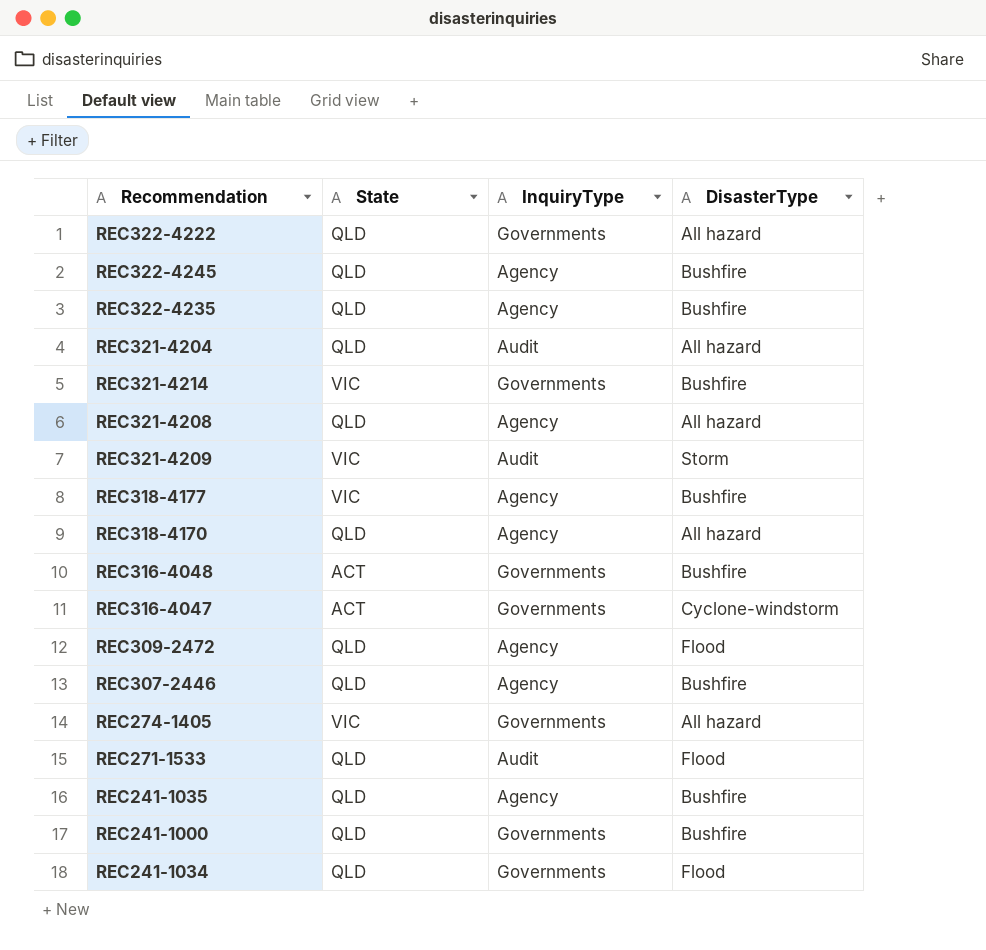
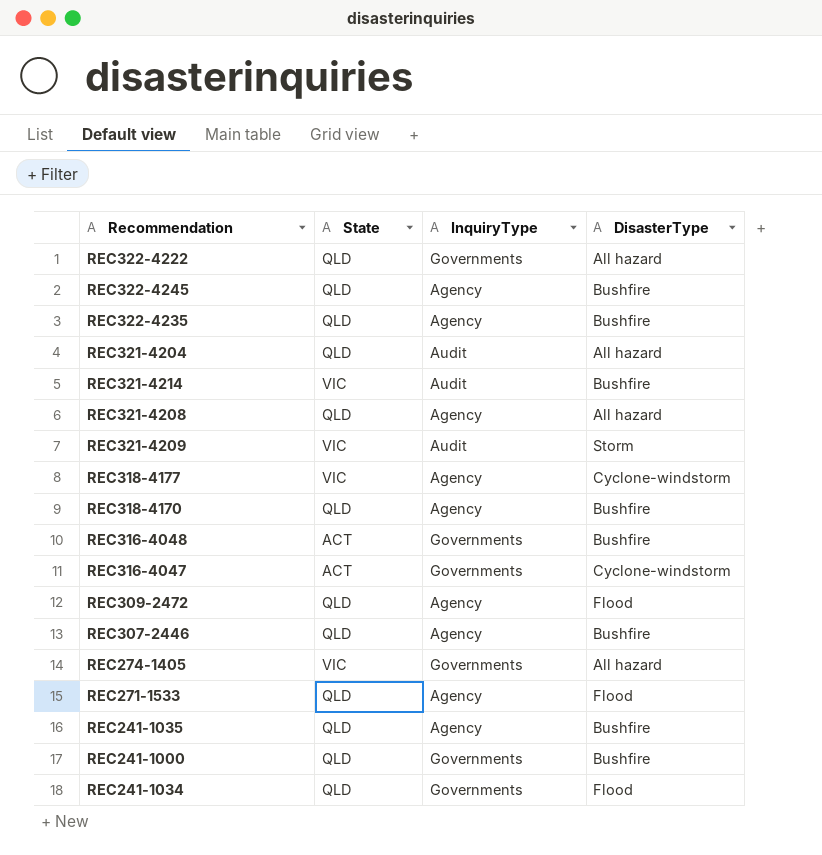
REC321-4214 | InquiryType: Governments -> Audit
REC318-4177 | DisasterType: Bushfire -> Cyclone-windstorm
REC318-4170 | DisasterType: All hazard -> Bushfire
REC271-1533 | InquiryType: Audit -> Agency

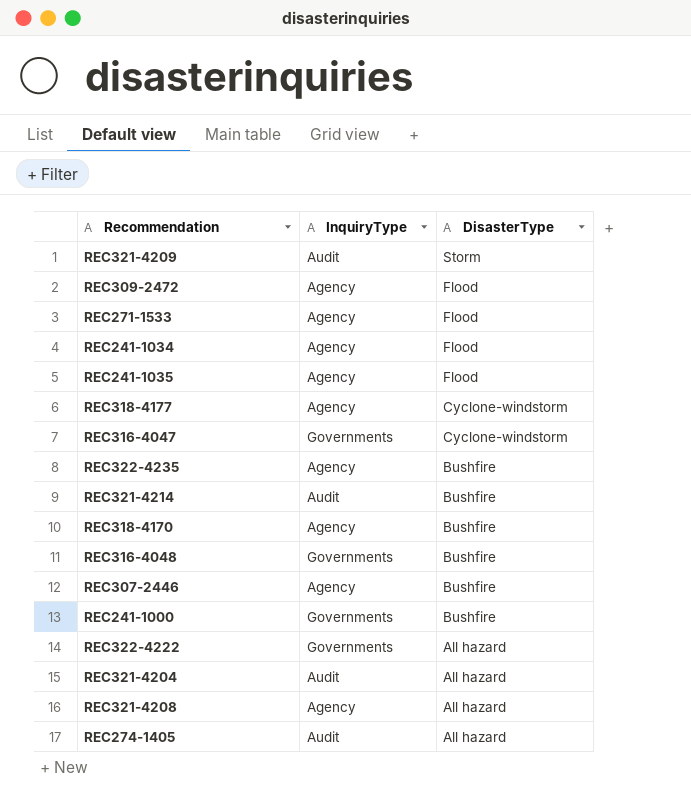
row order: none -> DisasterType descending
column State | position: 2 -> none
row REC322-4245: QLD | Agency | Bushfire -> none
REC241-1034 | InquiryType: Governments -> Agency
REC241-1035 | DisasterType: Bushfire -> Flood
REC274-1405 | InquiryType: Governments -> Audit

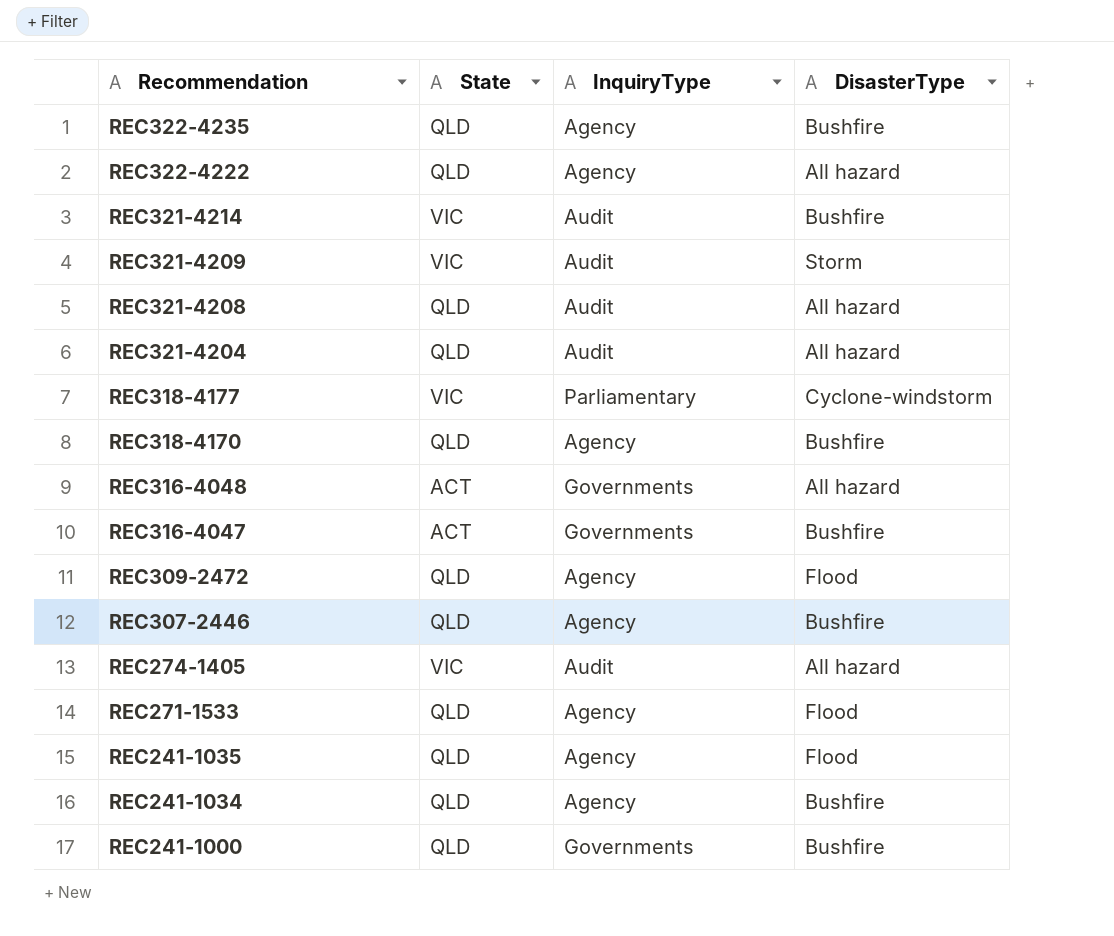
row order: DisasterType descending -> Recommendation descending
column State | position: none -> 2
REC322-4222 | InquiryType: Governments -> Agency
REC321-4208 | InquiryType: Agency -> Audit
REC318-4177 | InquiryType: Agency -> Parliamentary
REC316-4048 | DisasterType: Bushfire -> All hazard
REC316-4047 | DisasterType: Cyclone-windstorm -> Bushfire
REC241-1034 | DisasterType: Flood -> Bushfire

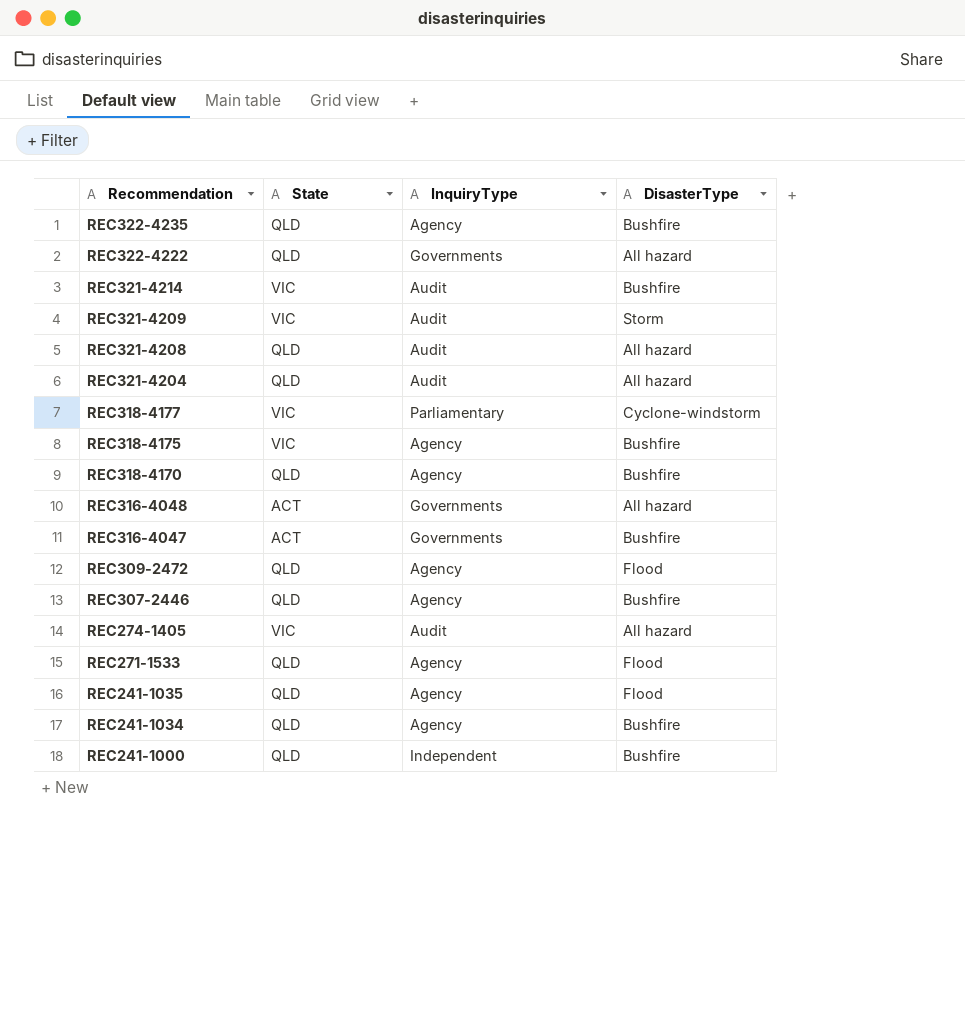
REC322-4222 | InquiryType: Agency -> Governments
row REC318-4175: none -> VIC | Agency | Bushfire
REC241-1000 | InquiryType: Governments -> Independent

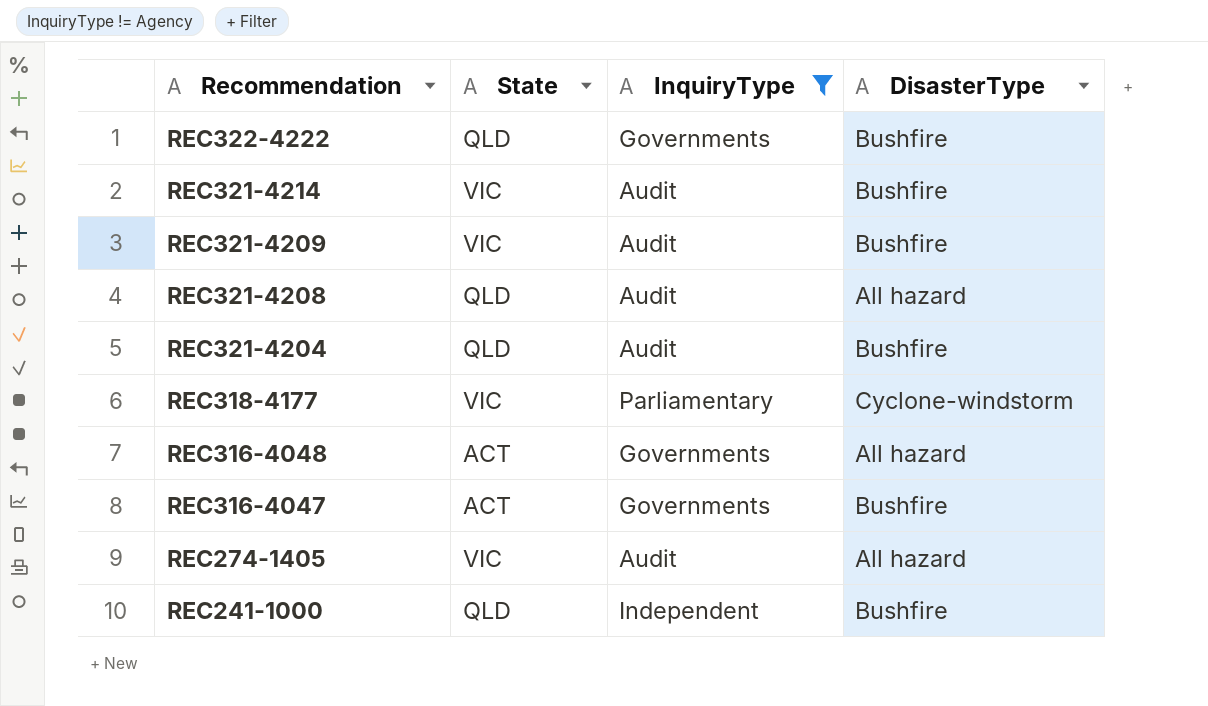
filter: none -> InquiryType != Agency
REC322-4222 | DisasterType: All hazard -> Bushfire
REC321-4209 | DisasterType: Storm -> Bushfire
REC321-4204 | DisasterType: All hazard -> Bushfire

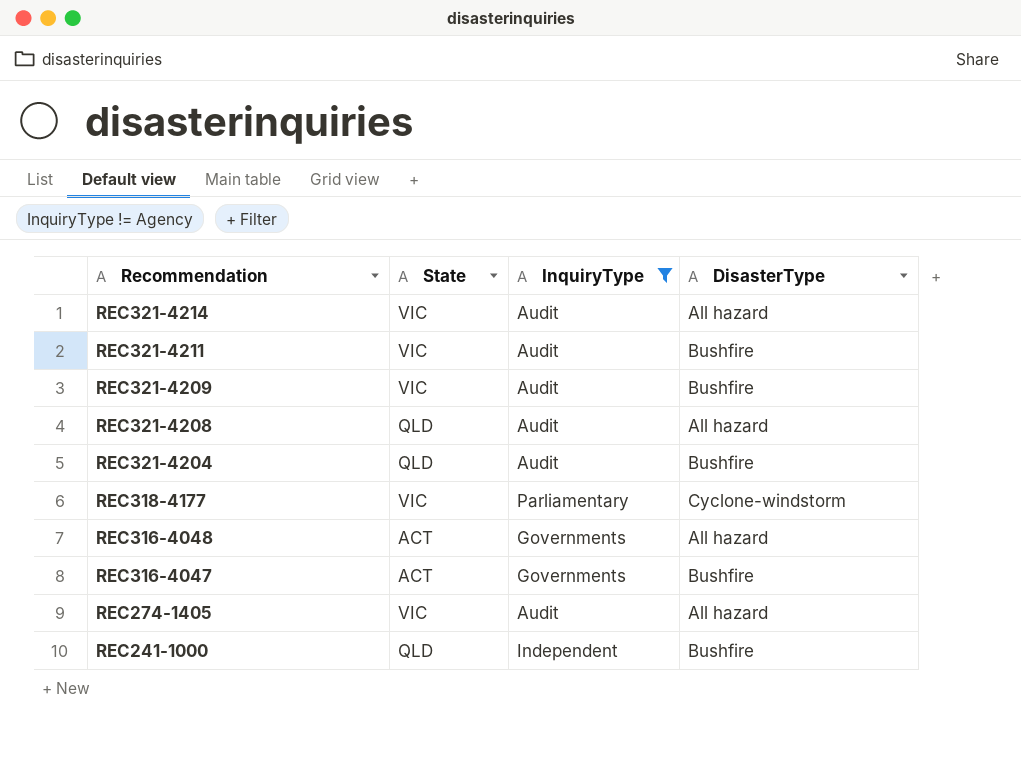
row REC322-4222: QLD | Governments | Bushfire -> none
REC321-4214 | DisasterType: Bushfire -> All hazard
row REC321-4211: none -> VIC | Audit | Bushfire

